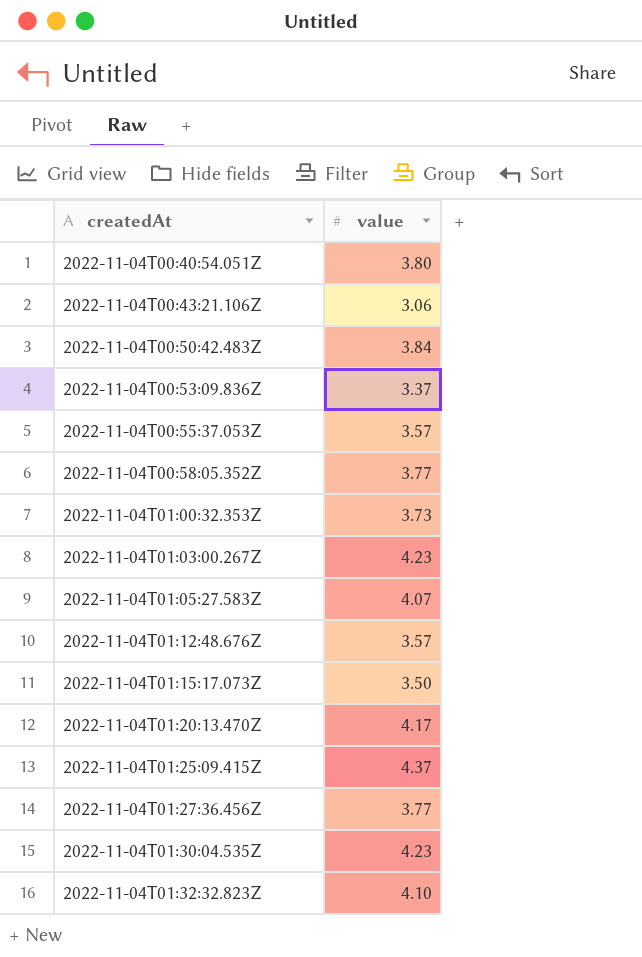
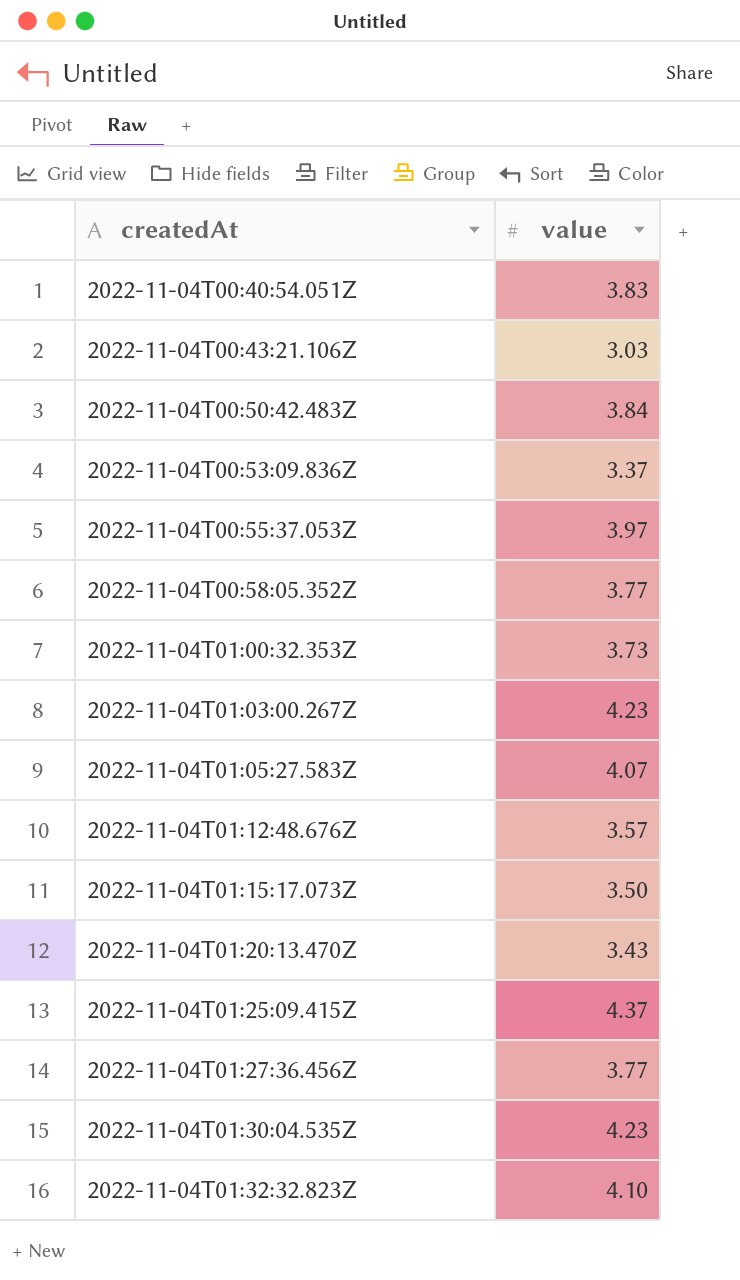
2022-11-04T00:40:54.051Z | value: 3.80 -> 3.83
2022-11-04T00:43:21.106Z | value: 3.06 -> 3.03
2022-11-04T00:55:37.053Z | value: 3.57 -> 3.97
2022-11-04T01:20:13.470Z | value: 4.17 -> 3.43

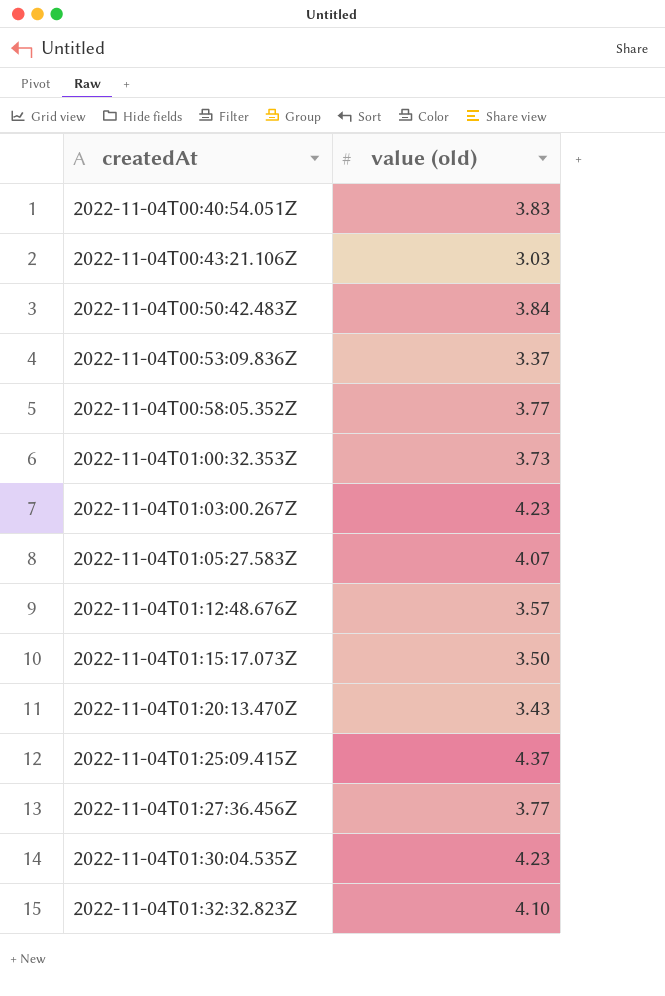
column name: value -> value (old)
row 2022-11-04T00:55:37.053Z: 3.97 -> none

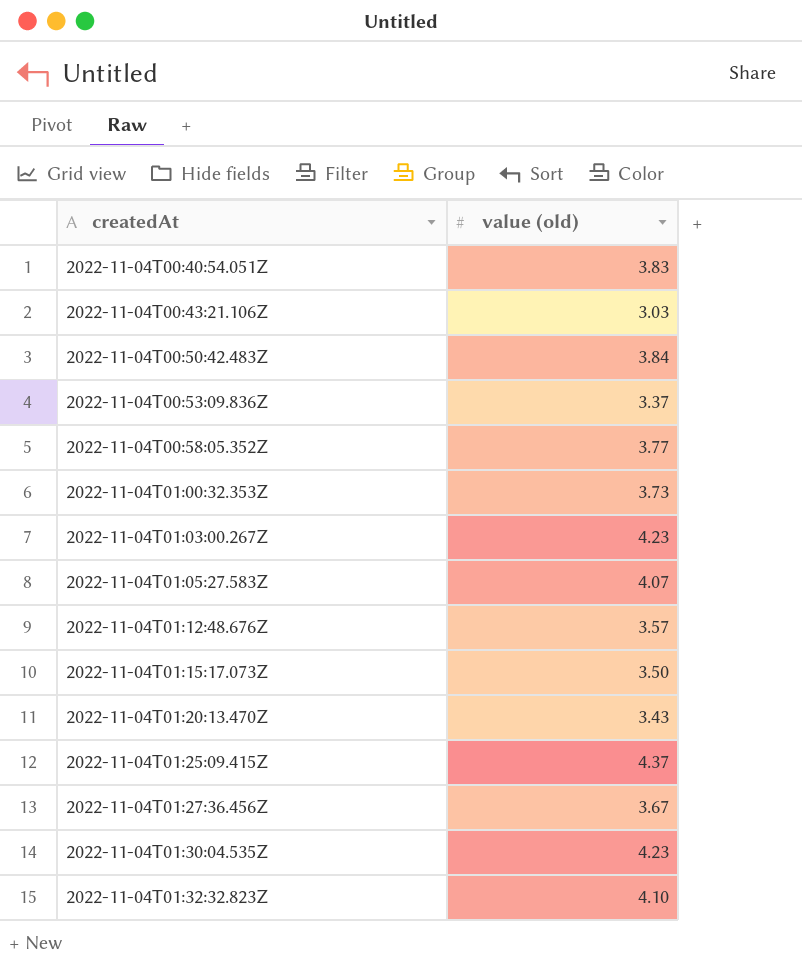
2022-11-04T01:27:36.456Z | value (old): 3.77 -> 3.67

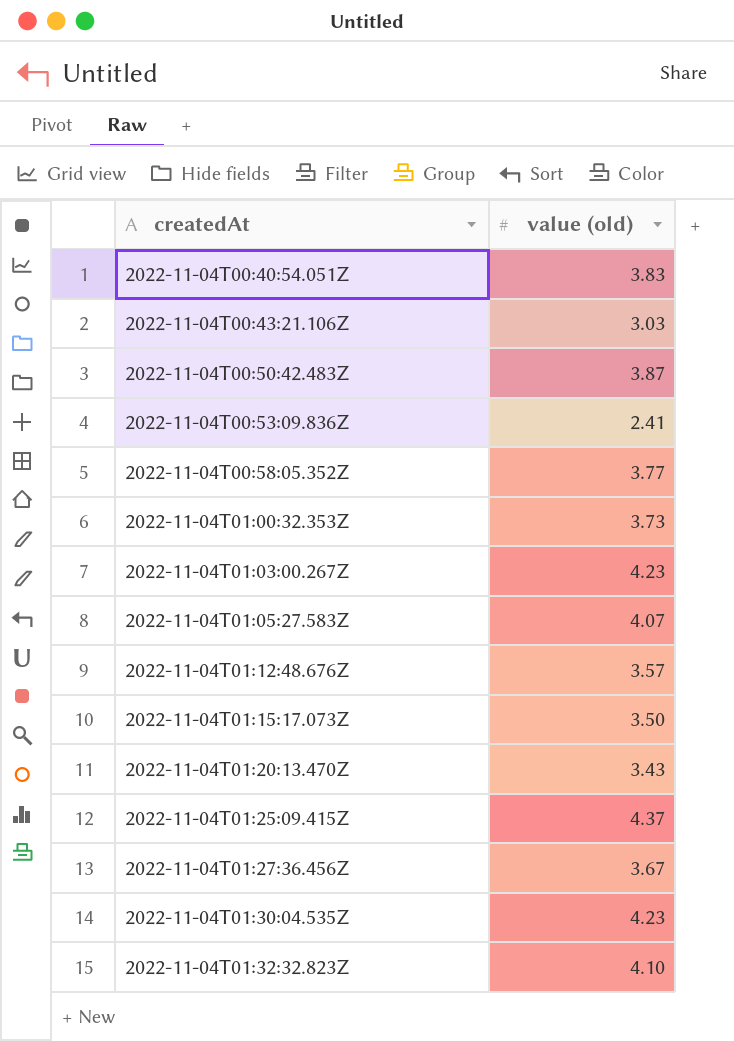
2022-11-04T00:50:42.483Z | value (old): 3.84 -> 3.87
2022-11-04T00:53:09.836Z | value (old): 3.37 -> 2.41

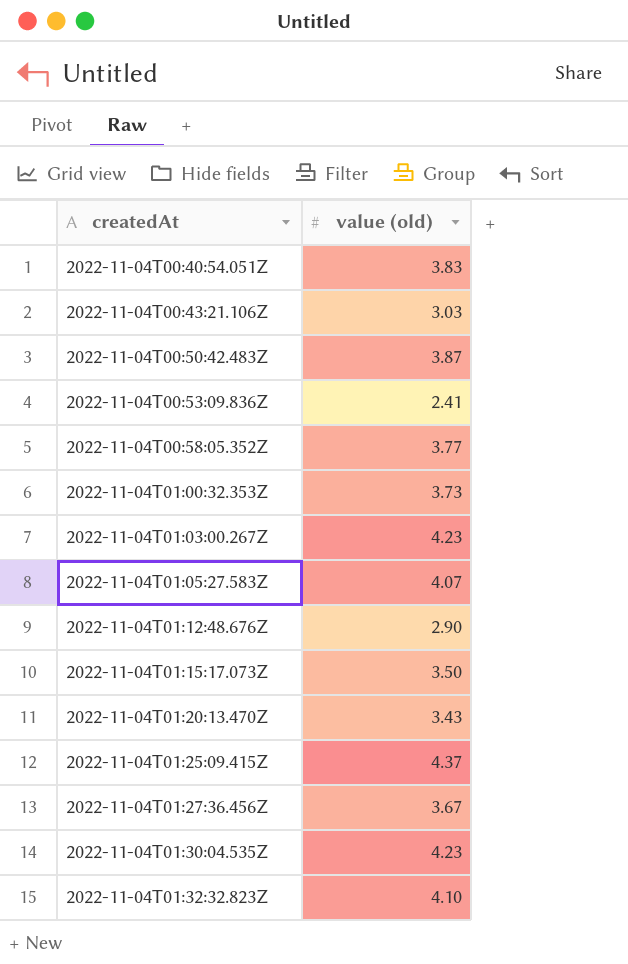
2022-11-04T01:12:48.676Z | value (old): 3.57 -> 2.90

